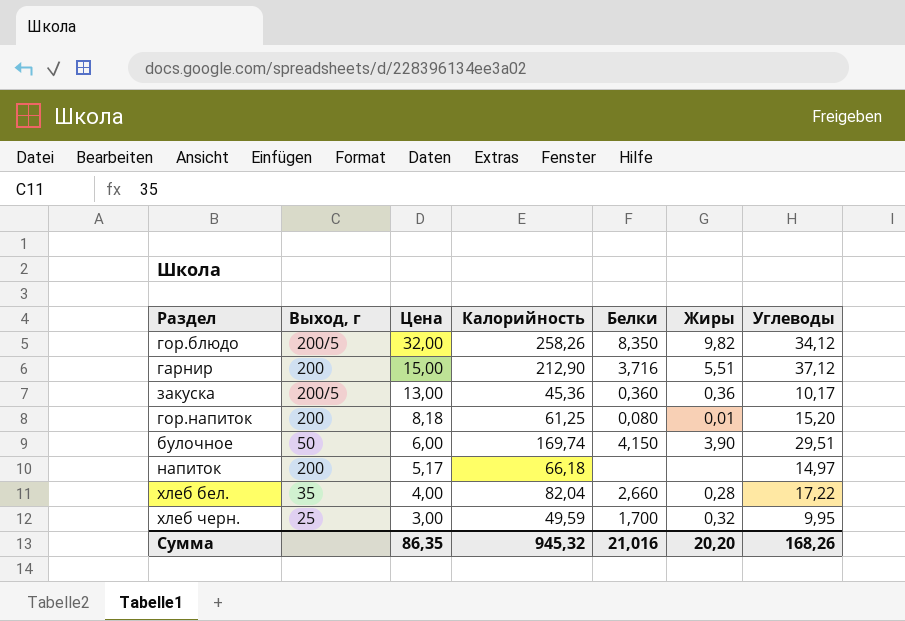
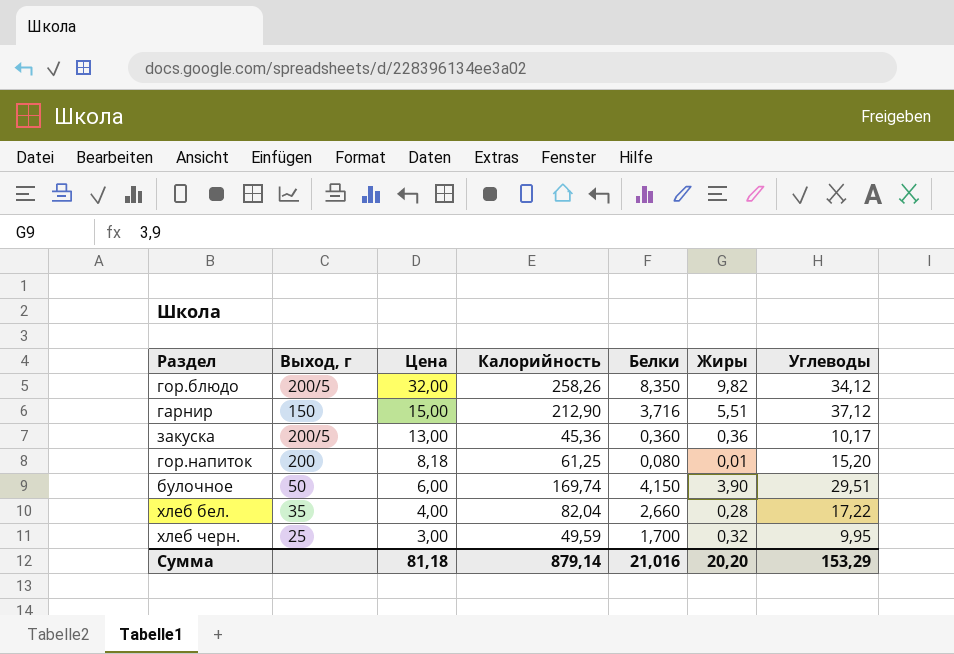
row напиток: 200 | 5,17 | 66,18 | none | none | 14,97 -> none
гарнир | Выход, г: 200 -> 150
Сумма | Цена: 86,35 -> 81,18
Сумма | Калорийность: 945,32 -> 879,14
Сумма | Углеводы: 168,26 -> 153,29

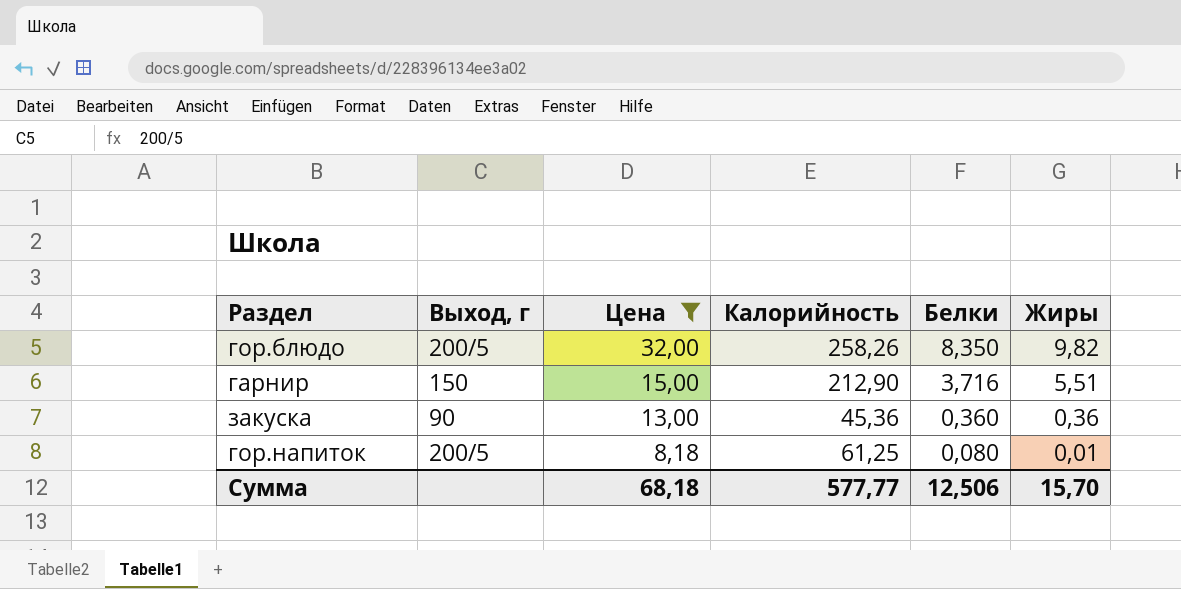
filter: none -> Цена >= 8,18
column Углеводы | position: 7 -> none
закуска | Выход, г: 200/5 -> 90
гор.напиток | Выход, г: 200 -> 200/5
Сумма | Цена: 81,18 -> 68,18
Сумма | Калорийность: 879,14 -> 577,77
Сумма | Белки: 21,016 -> 12,506
Сумма | Жиры: 20,20 -> 15,70

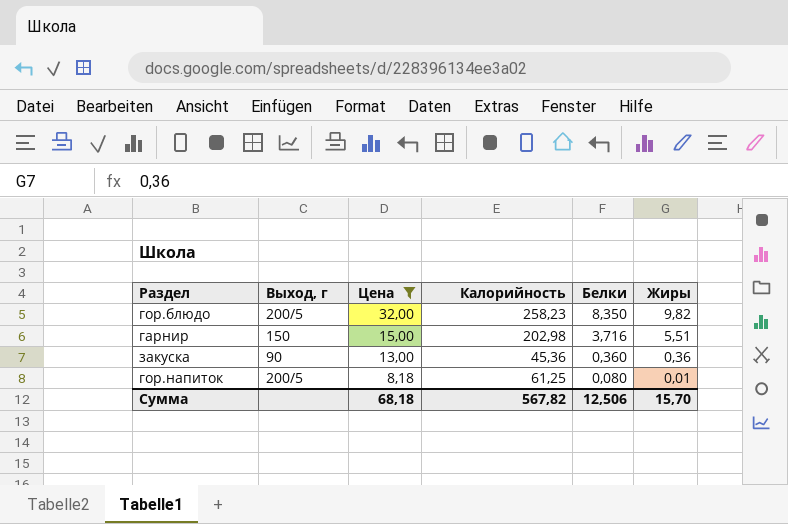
гор.блюдо | Калорийность: 258,26 -> 258,23
гарнир | Калорийность: 212,90 -> 202,98
Сумма | Калорийность: 577,77 -> 567,82

